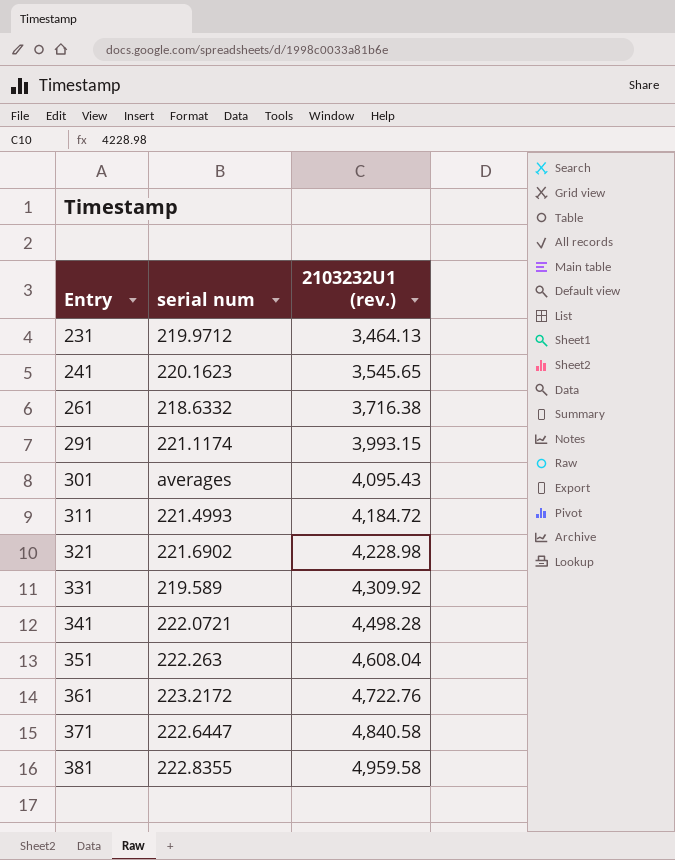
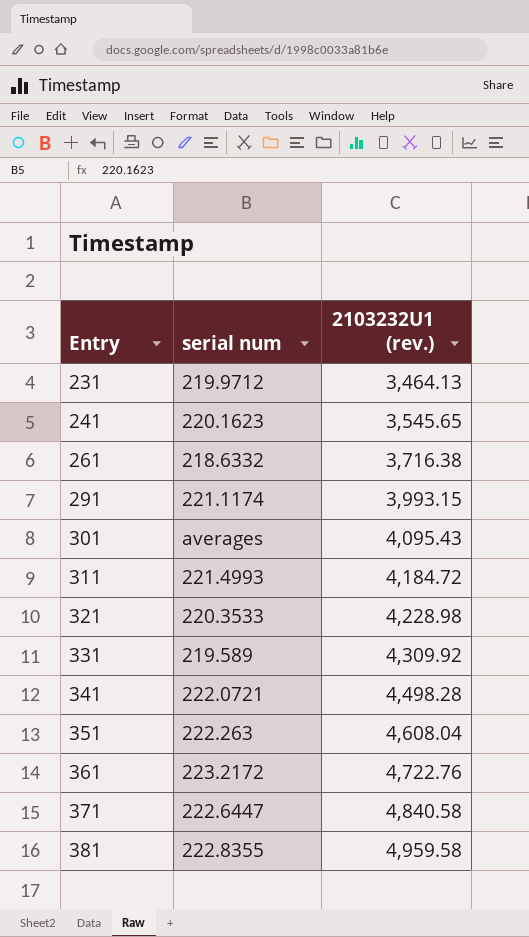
321 | serial num: 221.6902 -> 220.3533

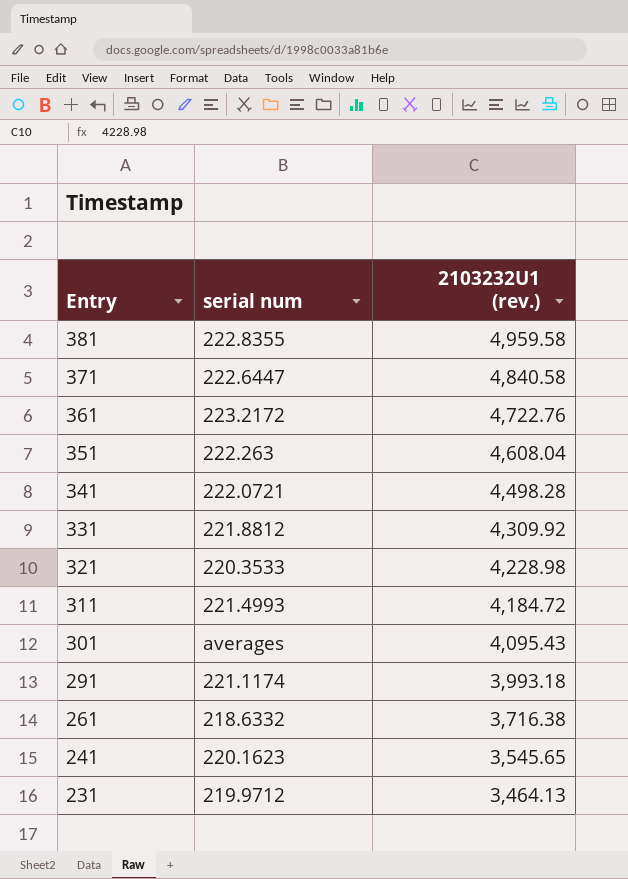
row order: Entry ascending -> Entry descending
331 | serial num: 219.589 -> 221.8812
291 | 2103232U1 (rev.): 3,993.15 -> 3,993.18

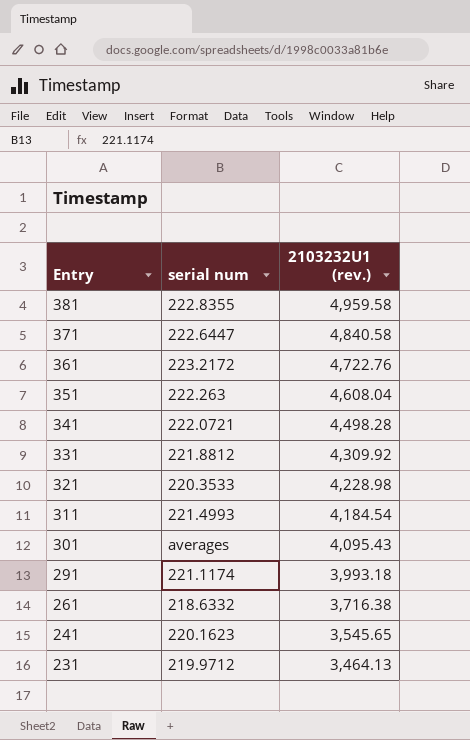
311 | 2103232U1 (rev.): 4,184.72 -> 4,184.54

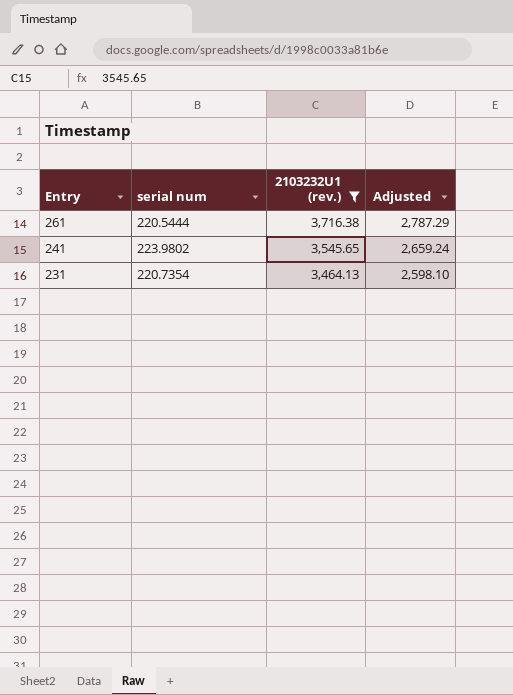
filter: none -> 2103232U1 (rev.) <= 3,716.38
column Adjusted | formula: none -> [2103232U1 (rev.)] * 0.75
261 | serial num: 218.6332 -> 220.5444
241 | serial num: 220.1623 -> 223.9802
231 | serial num: 219.9712 -> 220.7354

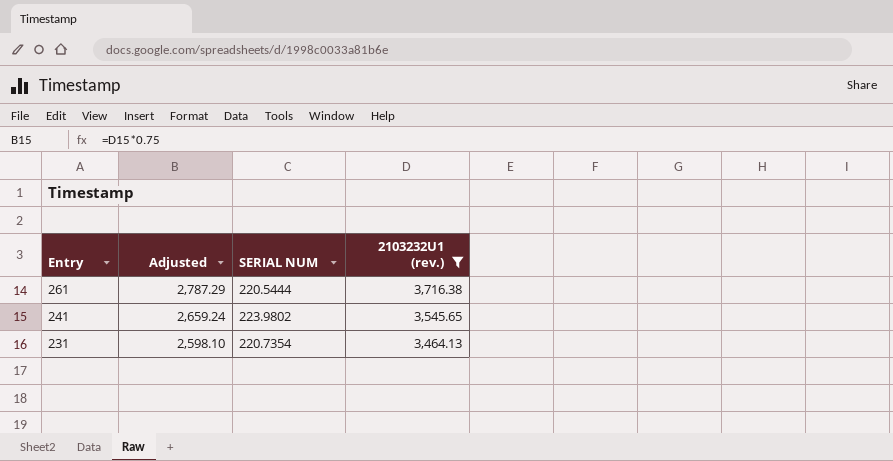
column Adjusted | position: 4 -> 2
column name: serial num -> SERIAL NUM

